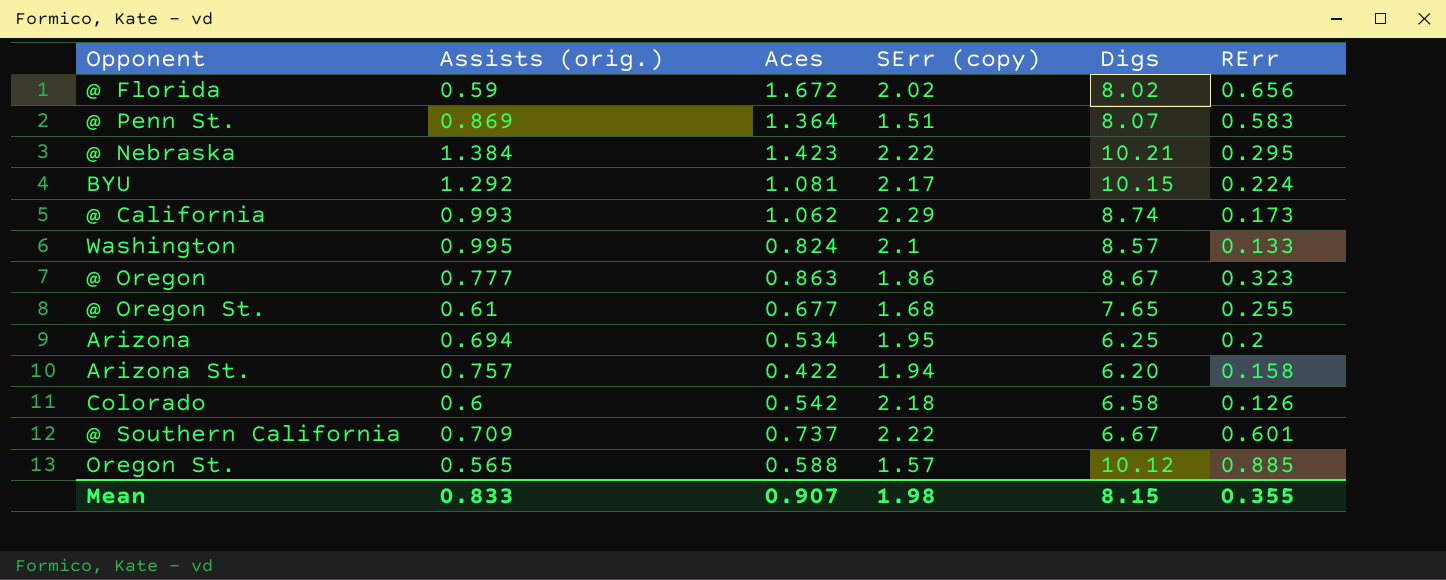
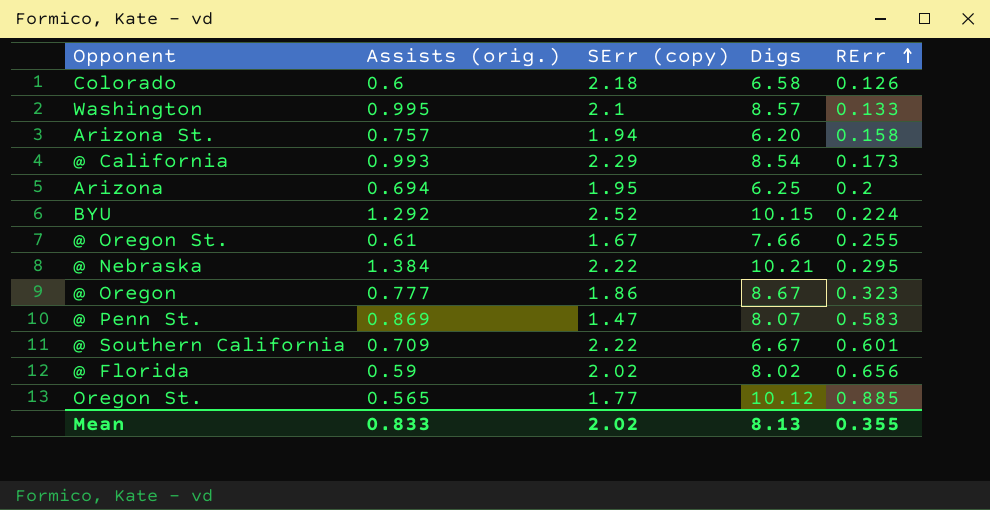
row order: none -> RErr ascending
column Aces | position: 3 -> none
@ California | Digs: 8.74 -> 8.54
BYU | SErr (copy): 2.17 -> 2.52
@ Oregon St. | SErr (copy): 1.68 -> 1.67
@ Oregon St. | Digs: 7.65 -> 7.66
@ Penn St. | SErr (copy): 1.51 -> 1.47
Oregon St. | SErr (copy): 1.57 -> 1.77
Mean | SErr (copy): 1.98 -> 2.02
Mean | Digs: 8.15 -> 8.13

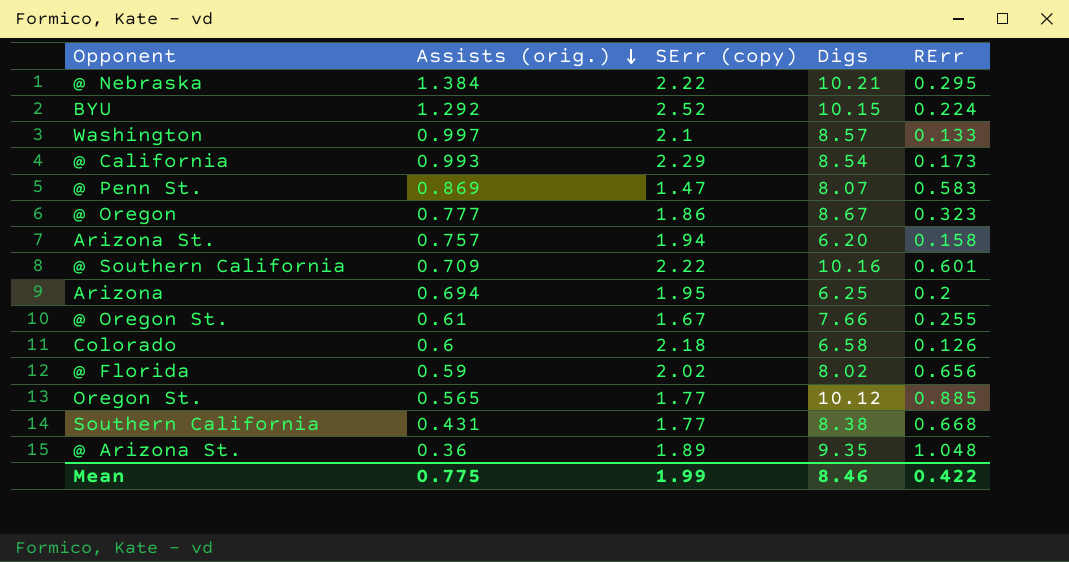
row order: RErr ascending -> Assists (orig.) descending
Washington | Assists (orig.): 0.995 -> 0.997
@ Southern California | Digs: 6.67 -> 10.16
row Southern California: none -> 0.431 | 1.77 | 8.38 | 0.668
row @ Arizona St.: none -> 0.36 | 1.89 | 9.35 | 1.048
Mean | Assists (orig.): 0.833 -> 0.775
Mean | SErr (copy): 2.02 -> 1.99
Mean | Digs: 8.13 -> 8.46
Mean | RErr: 0.355 -> 0.422

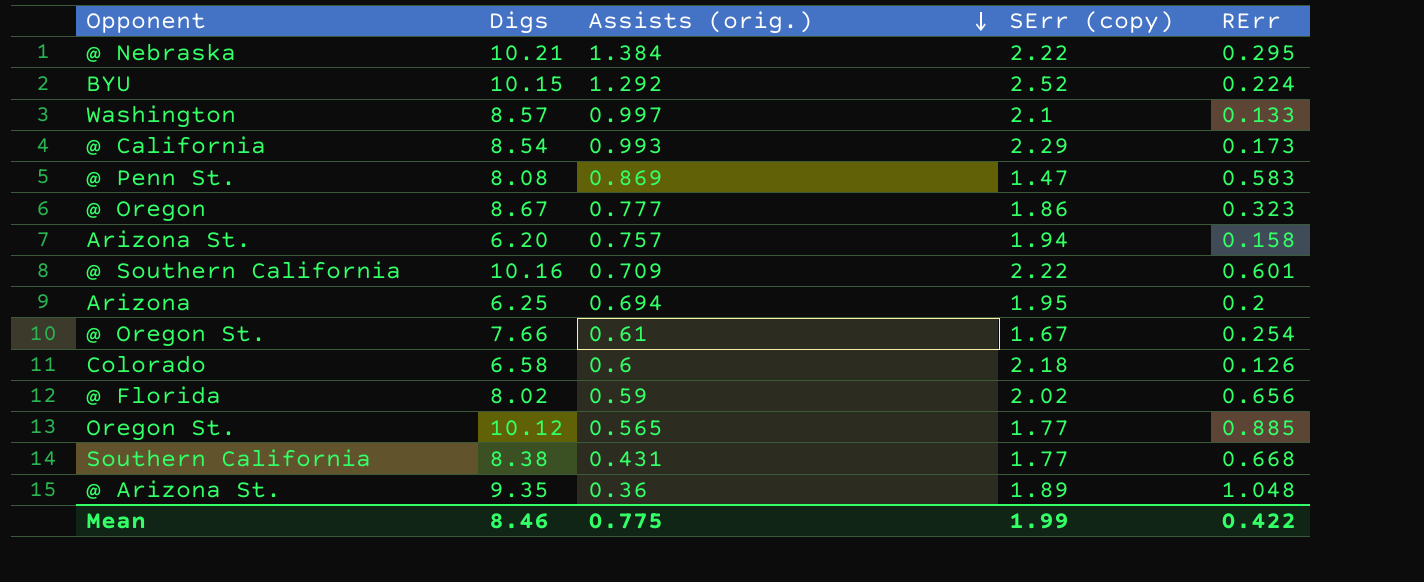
column Digs | position: 4 -> 2
@ Penn St. | Digs: 8.07 -> 8.08
@ Oregon St. | RErr: 0.255 -> 0.254

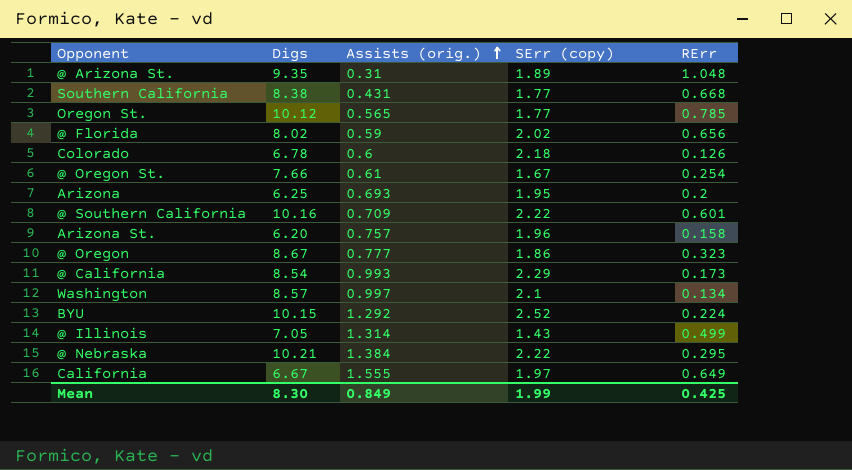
row order: Assists (orig.) descending -> Assists (orig.) ascending
row @ Penn St.: 8.08 | 0.869 | 1.47 | 0.583 -> none
@ Arizona St. | Assists (orig.): 0.36 -> 0.31
Oregon St. | RErr: 0.885 -> 0.785
Colorado | Digs: 6.58 -> 6.78
Arizona | Assists (orig.): 0.694 -> 0.693
Arizona St. | SErr (copy): 1.94 -> 1.96
Washington | RErr: 0.133 -> 0.134
row @ Illinois: none -> 7.05 | 1.314 | 1.43 | 0.499
row California: none -> 6.67 | 1.555 | 1.97 | 0.649
Mean | Digs: 8.46 -> 8.30
Mean | Assists (orig.): 0.775 -> 0.849
Mean | RErr: 0.422 -> 0.425

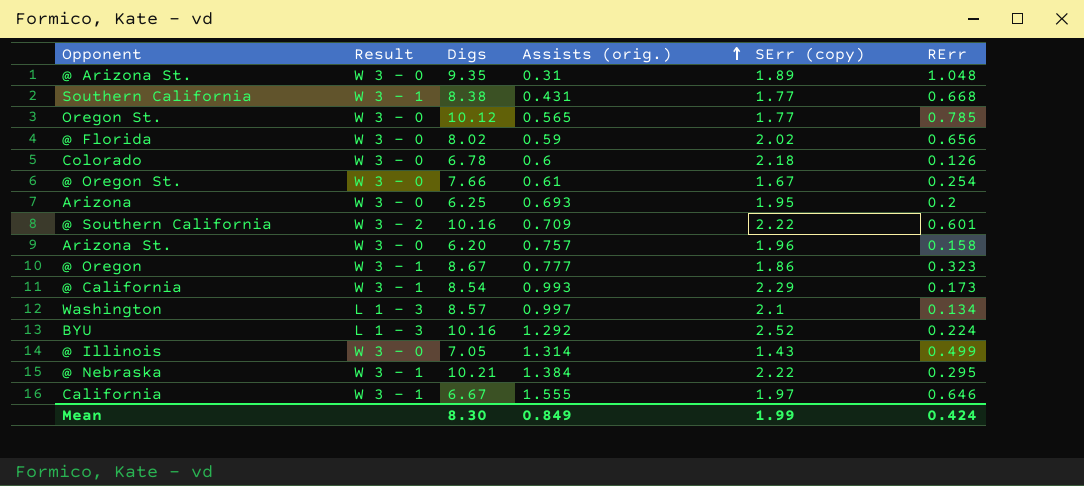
column Result | position: none -> 2
BYU | Digs: 10.15 -> 10.16
California | RErr: 0.649 -> 0.646
Mean | RErr: 0.425 -> 0.424

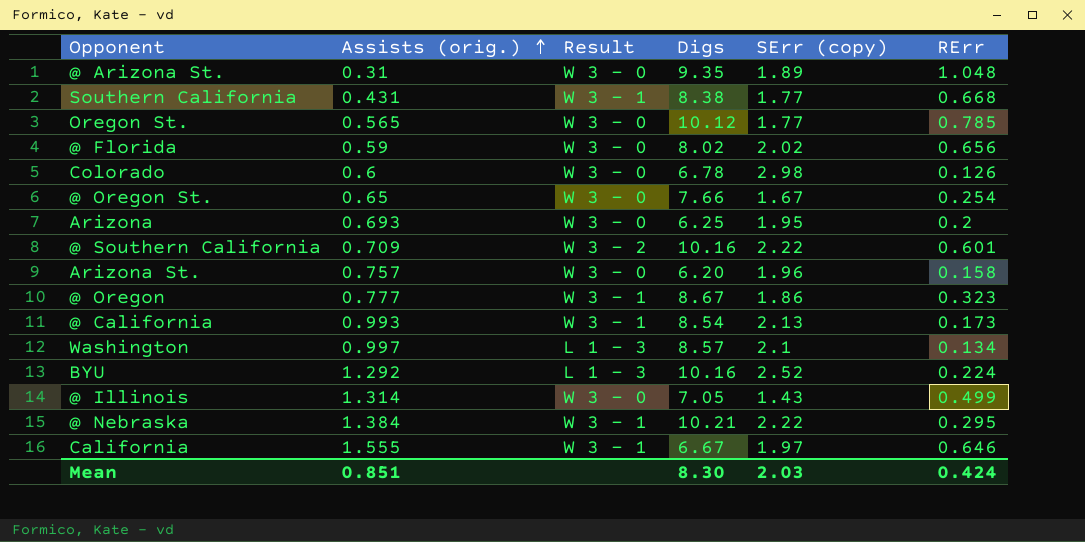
column Assists (orig.) | position: 4 -> 2
Colorado | SErr (copy): 2.18 -> 2.98
@ Oregon St. | Assists (orig.): 0.61 -> 0.65
@ California | SErr (copy): 2.29 -> 2.13
Mean | Assists (orig.): 0.849 -> 0.851
Mean | SErr (copy): 1.99 -> 2.03

